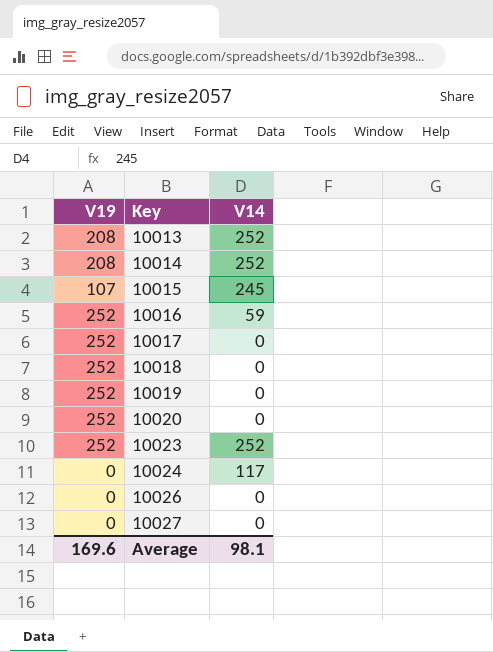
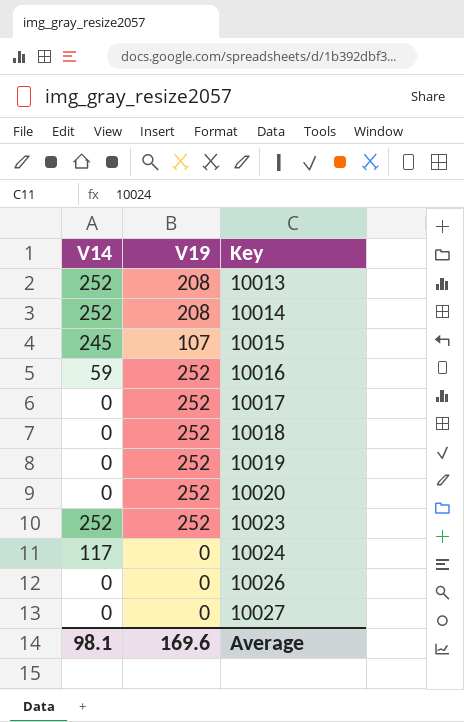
column V14 | position: 3 -> 1

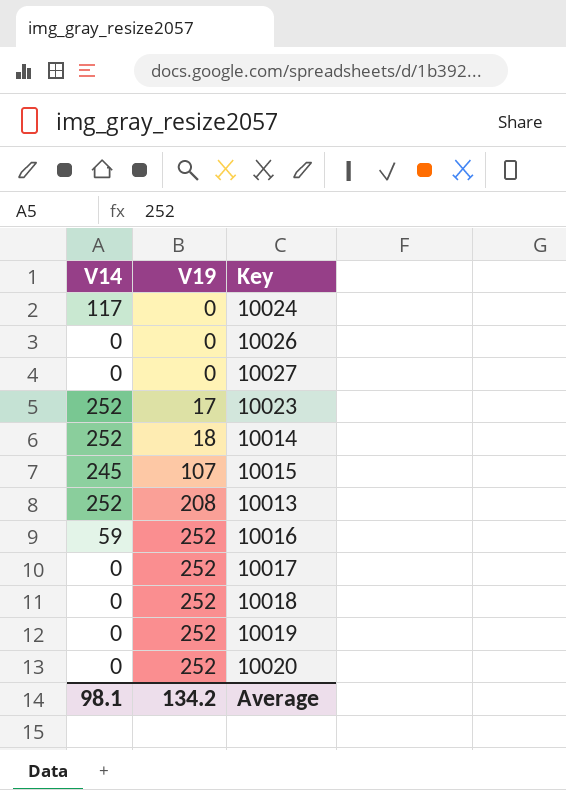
row order: Key ascending -> V19 ascending
10023 | V19: 252 -> 17
10014 | V19: 208 -> 18
Average | V19: 169.6 -> 134.2

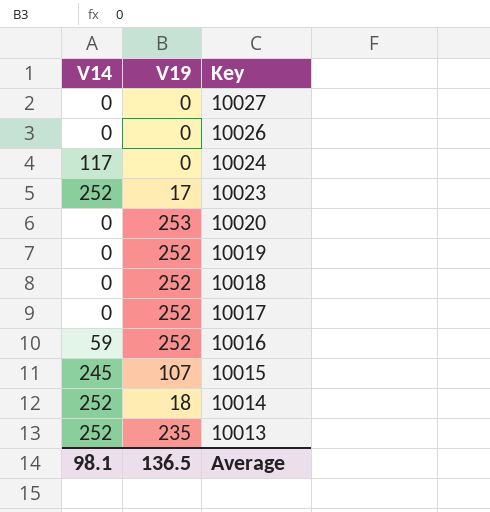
row order: V19 ascending -> Key descending
10020 | V19: 252 -> 253
10013 | V19: 208 -> 235
Average | V19: 134.2 -> 136.5

